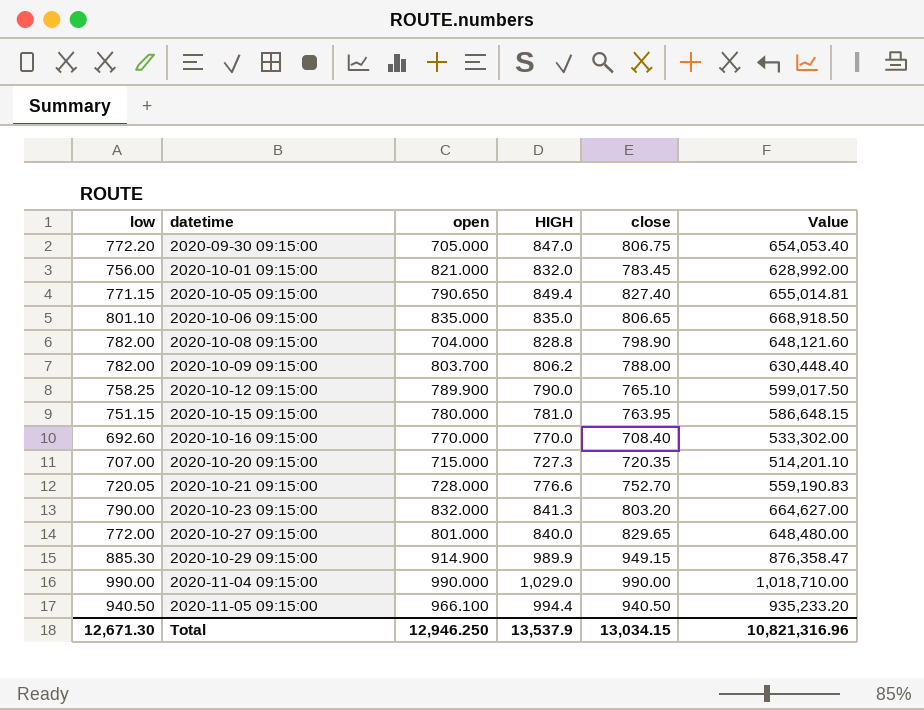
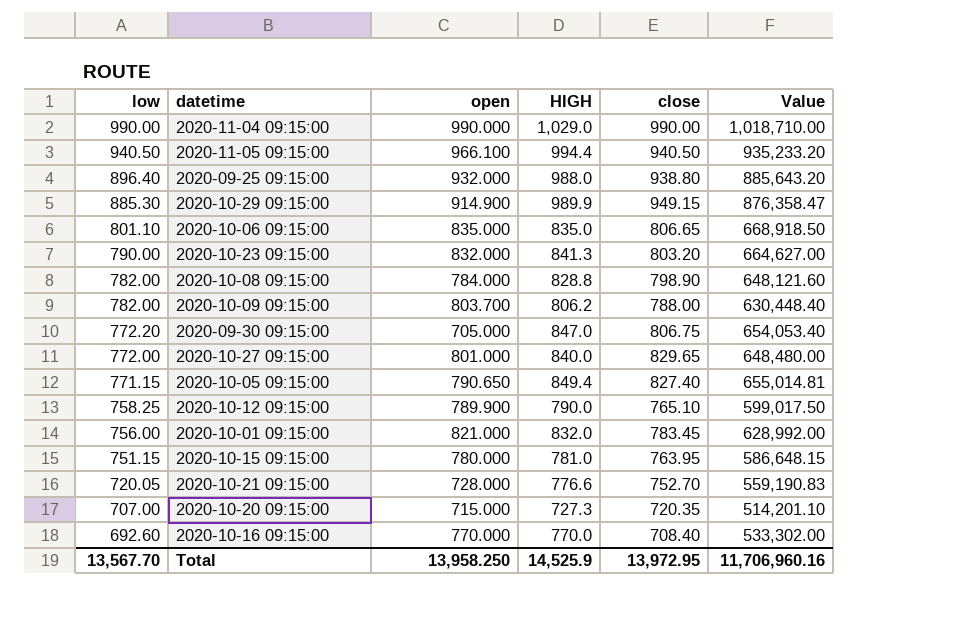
row order: datetime ascending -> low descending
row 2020-09-25 09:15:00: none -> 896.40 | 932.000 | 988.0 | 938.80 | 885,643.20
2020-10-08 09:15:00 | open: 704.000 -> 784.000
Total | low: 12,671.30 -> 13,567.70
Total | open: 12,946.250 -> 13,958.250
Total | HIGH: 13,537.9 -> 14,525.9
Total | close: 13,034.15 -> 13,972.95
Total | Value: 10,821,316.96 -> 11,706,960.16

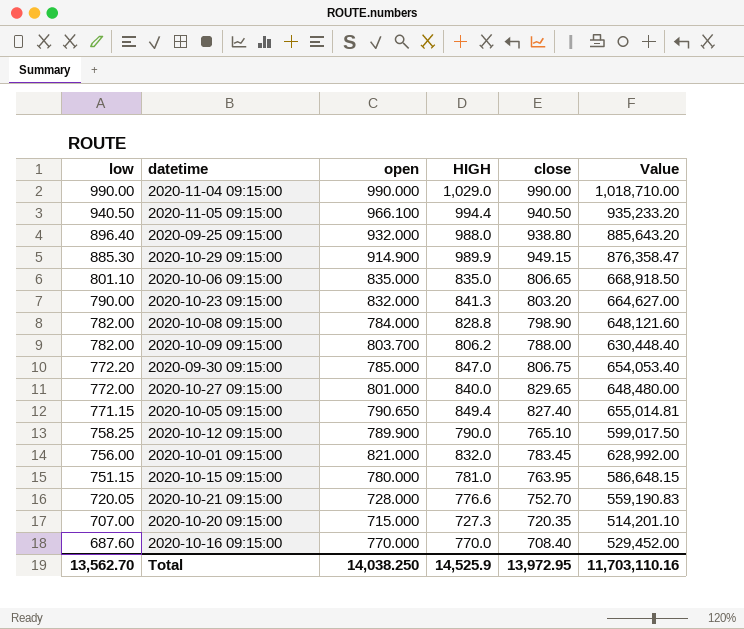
2020-09-30 09:15:00 | open: 705.000 -> 785.000
2020-10-16 09:15:00 | low: 692.60 -> 687.60
2020-10-16 09:15:00 | Value: 533,302.00 -> 529,452.00
Total | low: 13,567.70 -> 13,562.70
Total | open: 13,958.250 -> 14,038.250
Total | Value: 11,706,960.16 -> 11,703,110.16

